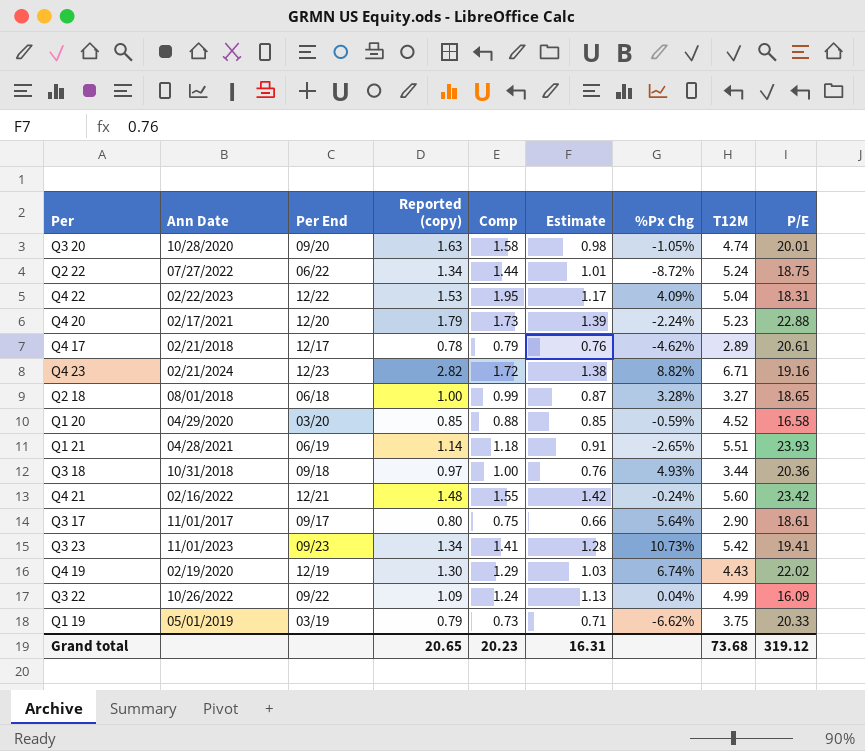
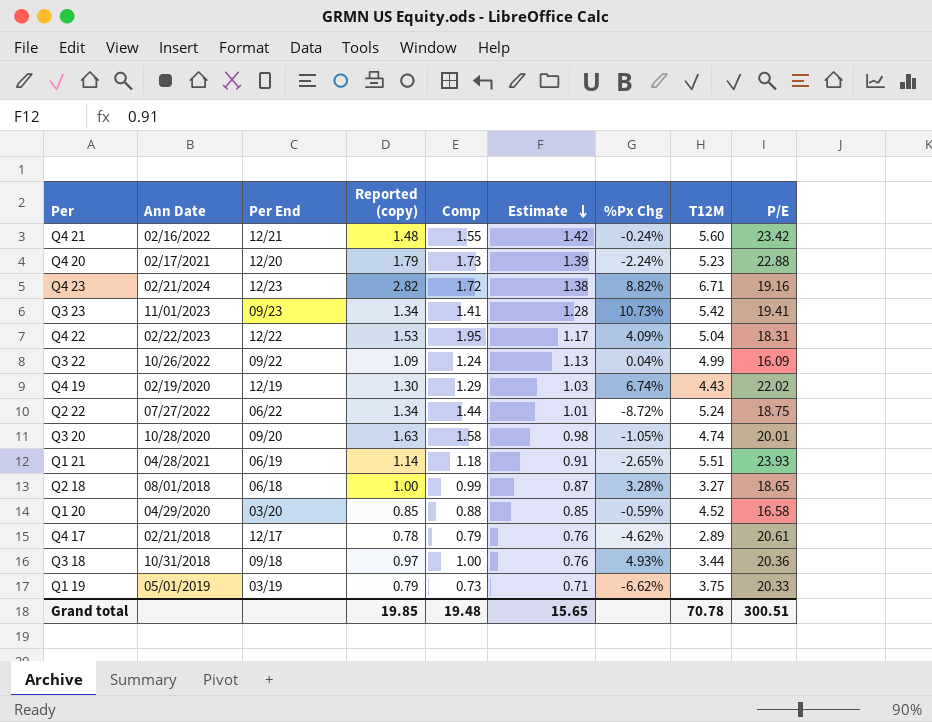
row order: none -> Estimate descending
row Q3 17: 11/01/2017 | 09/17 | 0.80 | 0.75 | 0.66 | 5.64% | 2.90 | 18.61 -> none
Grand total | Reported (copy): 20.65 -> 19.85
Grand total | Comp: 20.23 -> 19.48
Grand total | Estimate: 16.31 -> 15.65
Grand total | T12M: 73.68 -> 70.78
Grand total | P/E: 319.12 -> 300.51

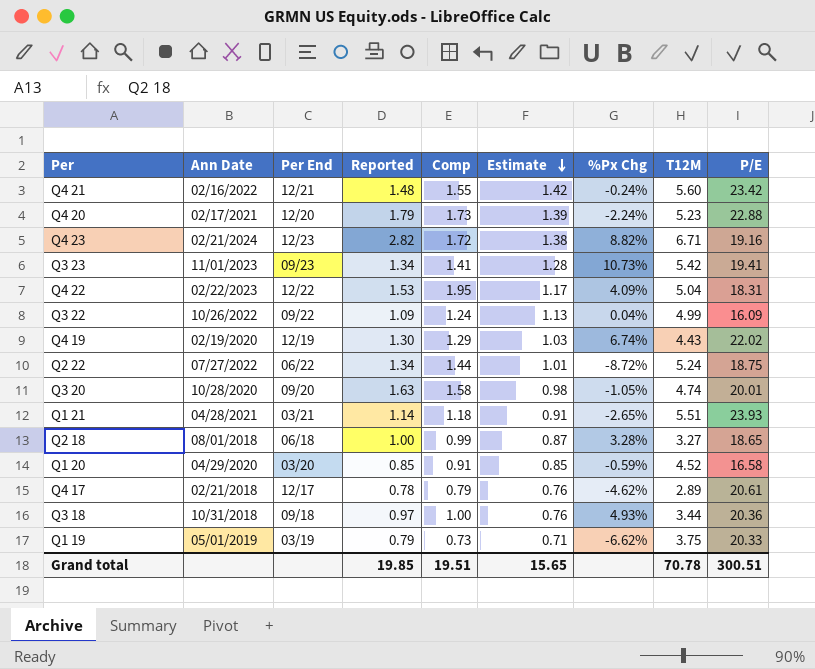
column name: Reported (copy) -> Reported
Q1 21 | Per End: 06/19 -> 03/21
Q1 20 | Comp: 0.88 -> 0.91
Grand total | Comp: 19.48 -> 19.51

